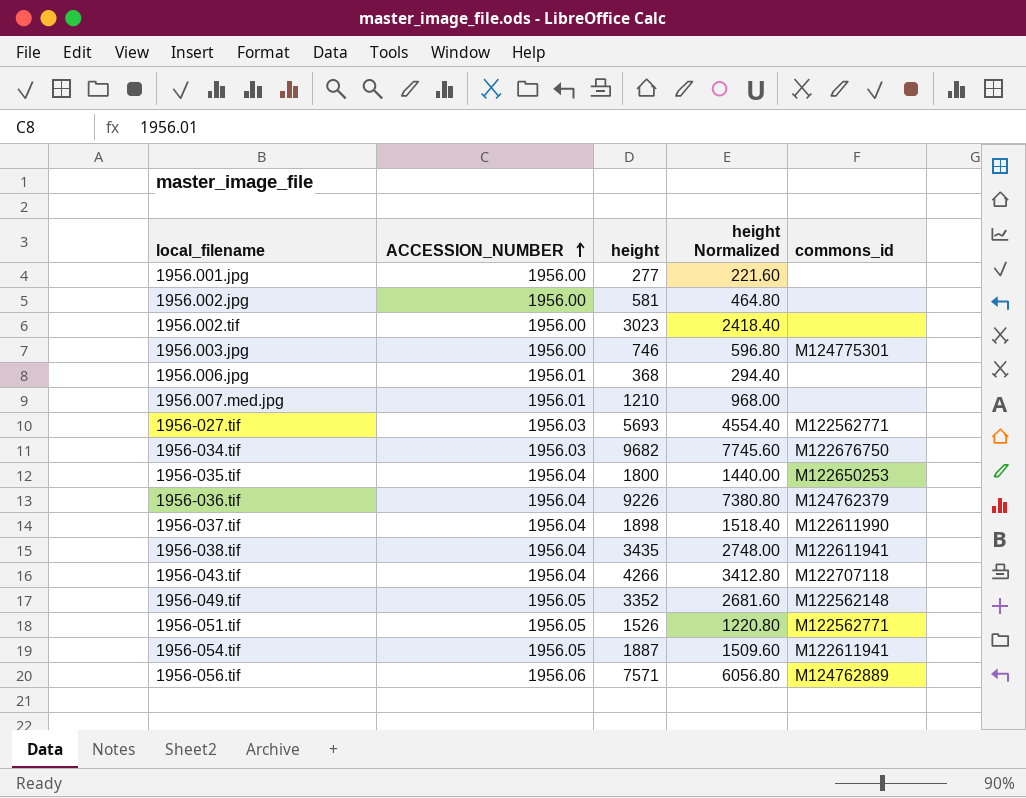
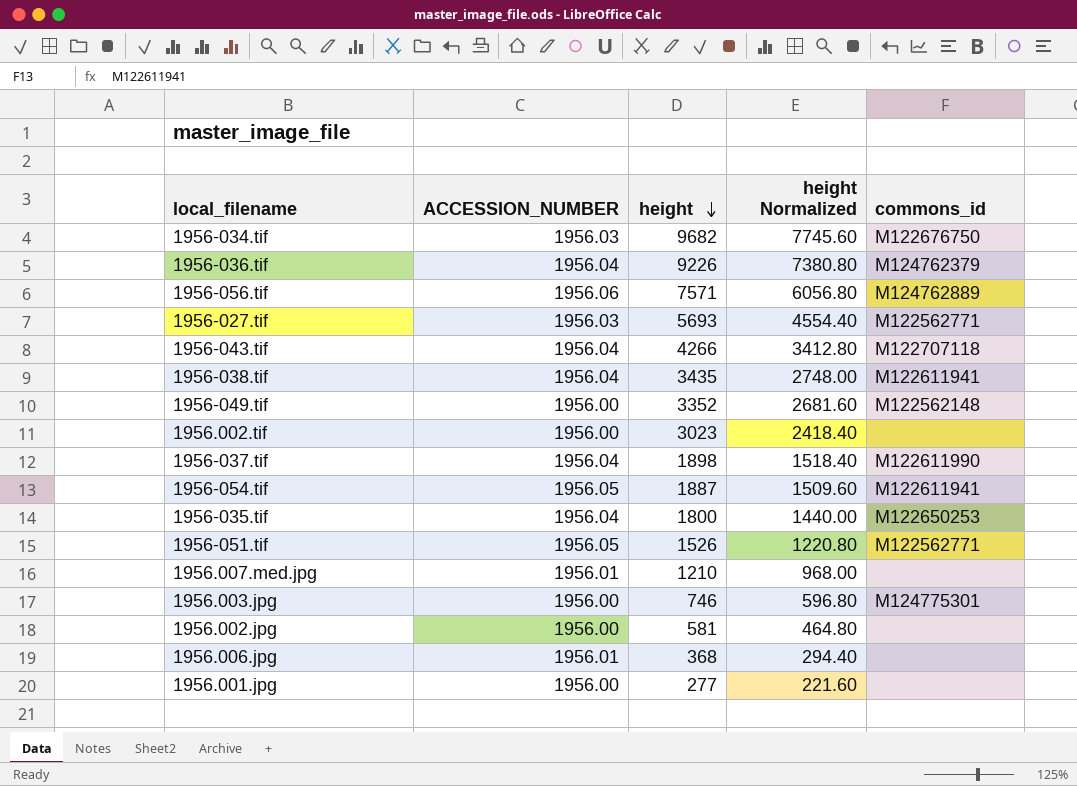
row order: ACCESSION_NUMBER ascending -> height descending
1956-049.tif | ACCESSION_NUMBER: 1956.05 -> 1956.00

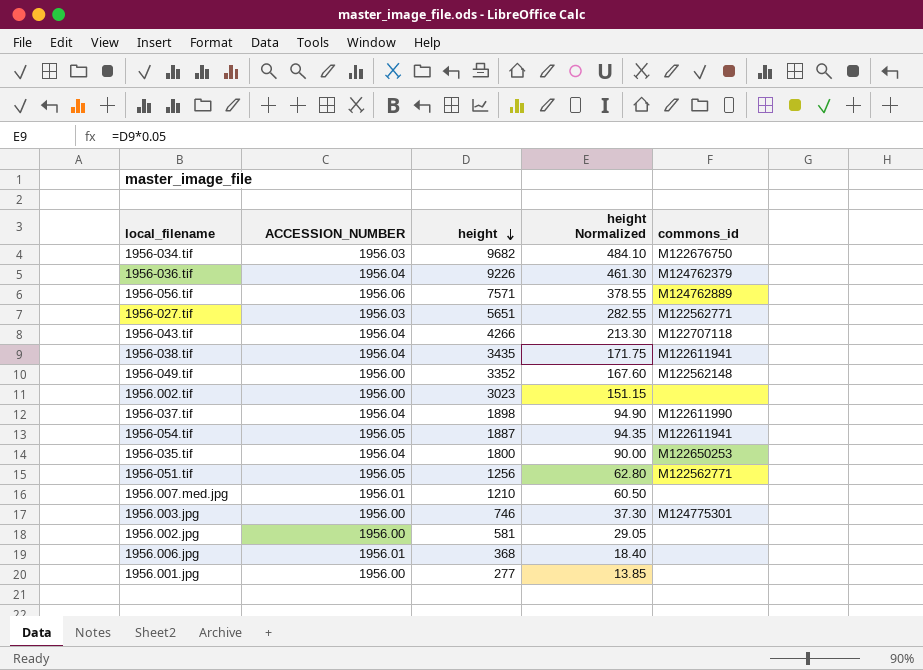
column height Normalized | formula: [height] * 0.8 -> [height] * 0.05
1956-027.tif | height: 5693 -> 5651
1956-051.tif | height: 1526 -> 1256

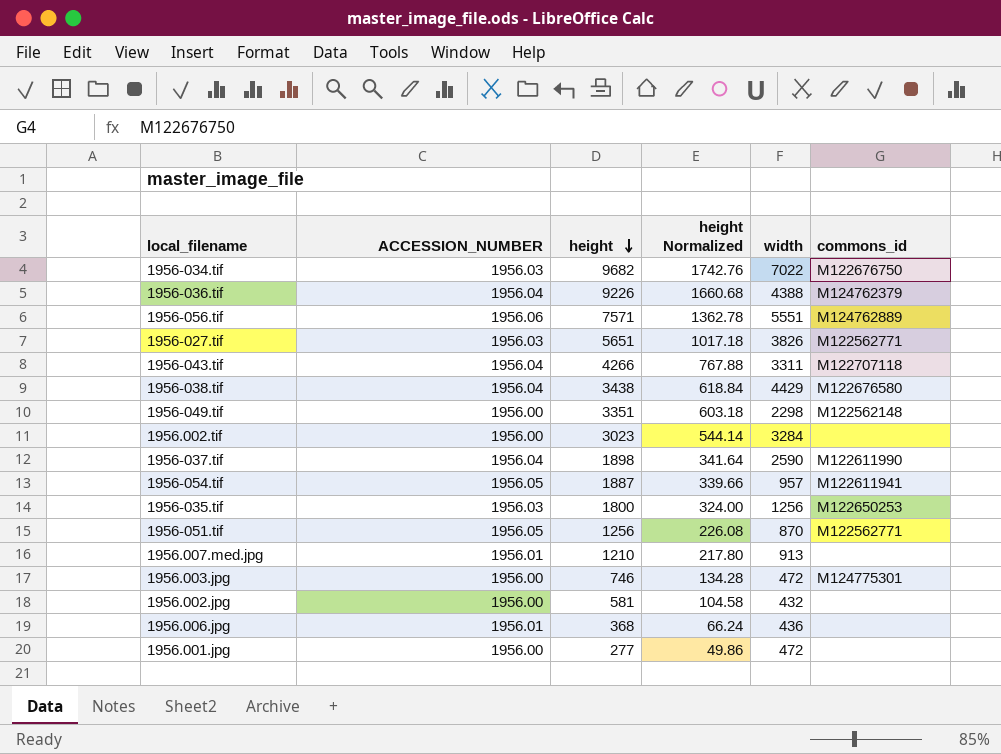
column height Normalized | formula: [height] * 0.05 -> [height] * 0.18
column width | position: none -> 5
1956-038.tif | height: 3435 -> 3438
1956-038.tif | commons_id: M122611941 -> M122676580
1956-049.tif | height: 3352 -> 3351
1956-035.tif | ACCESSION_NUMBER: 1956.04 -> 1956.03

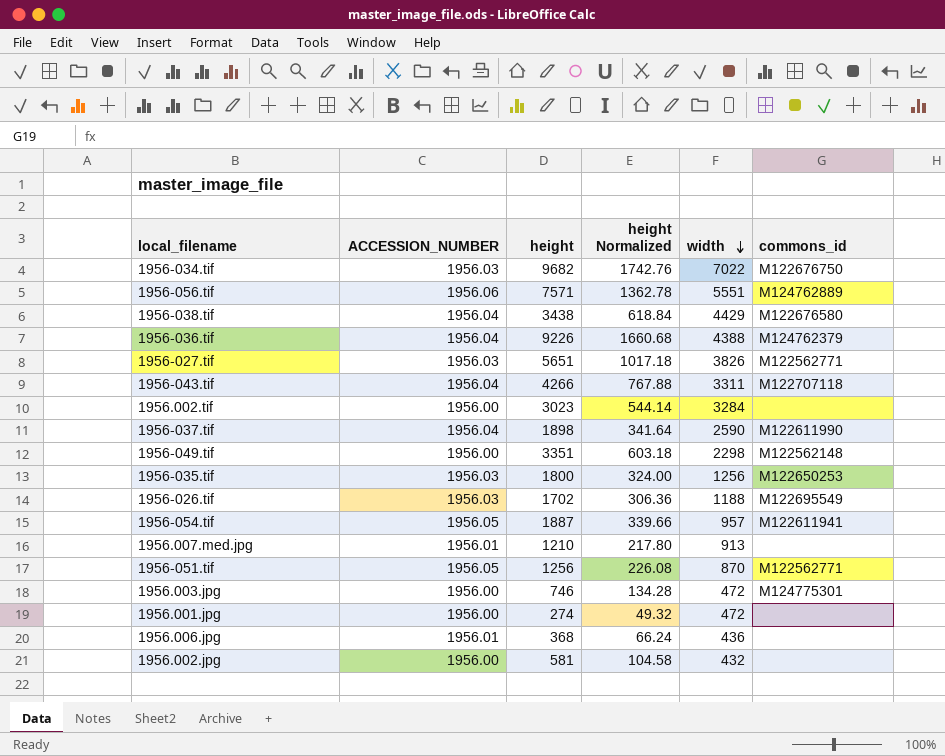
row order: height descending -> width descending
row 1956-026.tif: none -> 1956.03 | 1702 | 306.36 | 1188 | M122695549
1956.001.jpg | height: 277 -> 274
1956.001.jpg | height Normalized: 49.86 -> 49.32

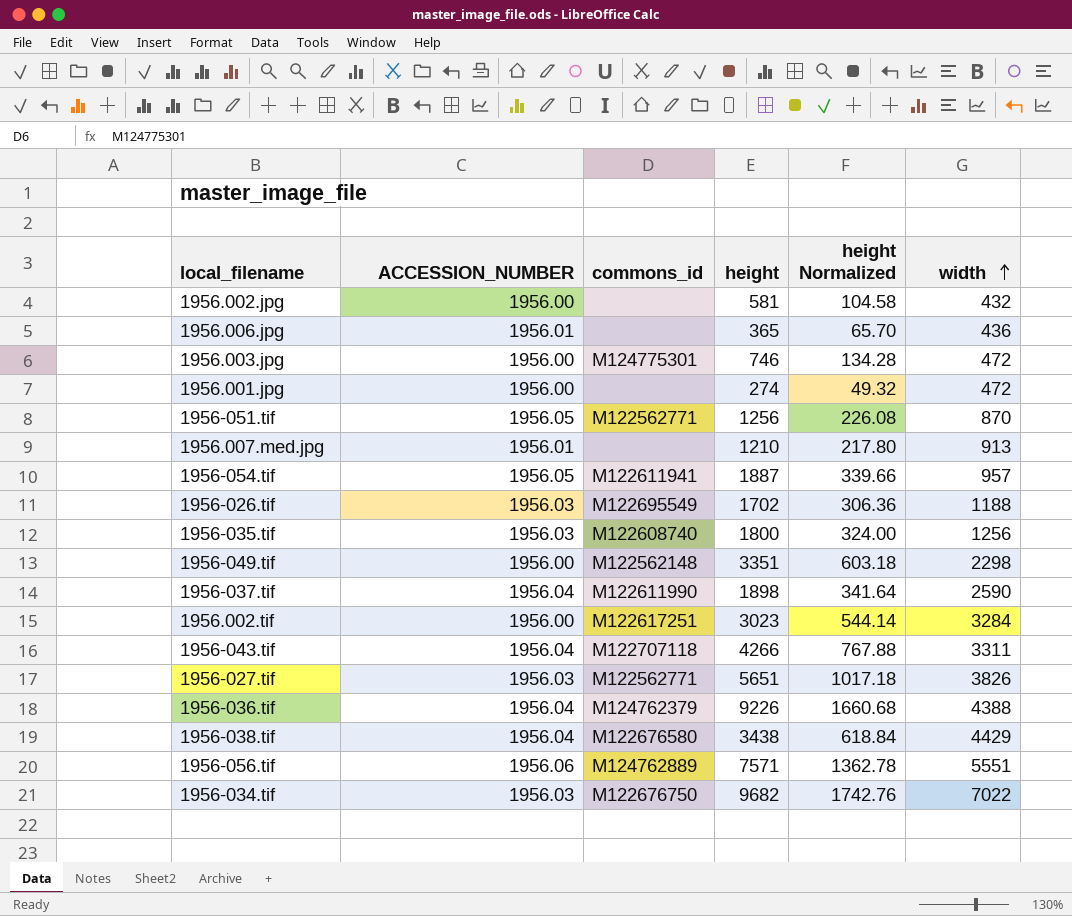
row order: width descending -> width ascending
column commons_id | position: 6 -> 3
1956.006.jpg | height: 368 -> 365
1956.006.jpg | height Normalized: 66.24 -> 65.70
1956-035.tif | commons_id: M122650253 -> M122608740
1956.002.tif | commons_id: none -> M122617251

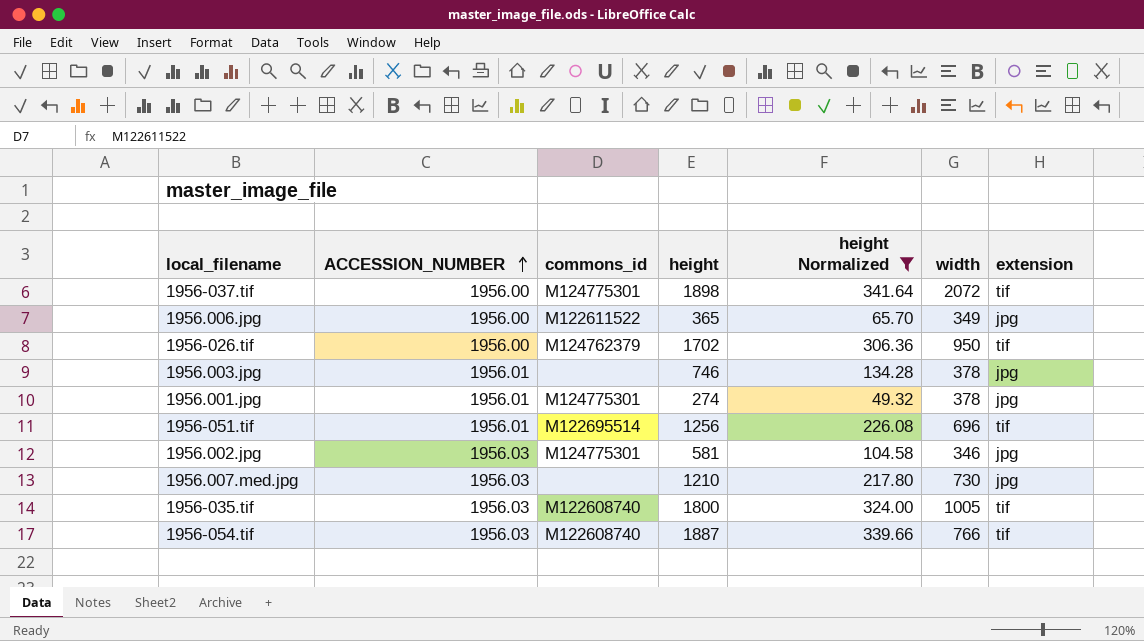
filter: none -> height Normalized <= 341.64
row order: width ascending -> ACCESSION_NUMBER ascending
column extension | position: none -> 7
1956-037.tif | ACCESSION_NUMBER: 1956.04 -> 1956.00
1956-037.tif | commons_id: M122611990 -> M124775301
1956-037.tif | width: 2590 -> 2072
1956.006.jpg | ACCESSION_NUMBER: 1956.01 -> 1956.00
1956.006.jpg | commons_id: none -> M122611522
1956.006.jpg | width: 436 -> 349
1956-026.tif | ACCESSION_NUMBER: 1956.03 -> 1956.00
1956-026.tif | commons_id: M122695549 -> M124762379
1956-026.tif | width: 1188 -> 950
1956.003.jpg | ACCESSION_NUMBER: 1956.00 -> 1956.01
1956.003.jpg | commons_id: M124775301 -> none
1956.003.jpg | width: 472 -> 378
1956.001.jpg | ACCESSION_NUMBER: 1956.00 -> 1956.01
1956.001.jpg | commons_id: none -> M124775301
1956.001.jpg | width: 472 -> 378
1956-051.tif | ACCESSION_NUMBER: 1956.05 -> 1956.01
1956-051.tif | commons_id: M122562771 -> M122695514
1956-051.tif | width: 870 -> 696
1956.002.jpg | ACCESSION_NUMBER: 1956.00 -> 1956.03
1956.002.jpg | commons_id: none -> M124775301
1956.002.jpg | width: 432 -> 346
1956.007.med.jpg | ACCESSION_NUMBER: 1956.01 -> 1956.03
1956.007.med.jpg | width: 913 -> 730
1956-035.tif | width: 1256 -> 1005
1956-054.tif | ACCESSION_NUMBER: 1956.05 -> 1956.03
1956-054.tif | commons_id: M122611941 -> M122608740
1956-054.tif | width: 957 -> 766

